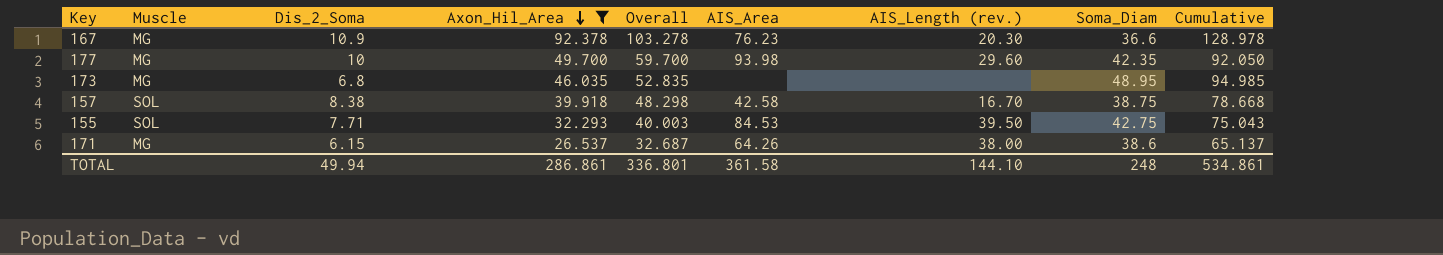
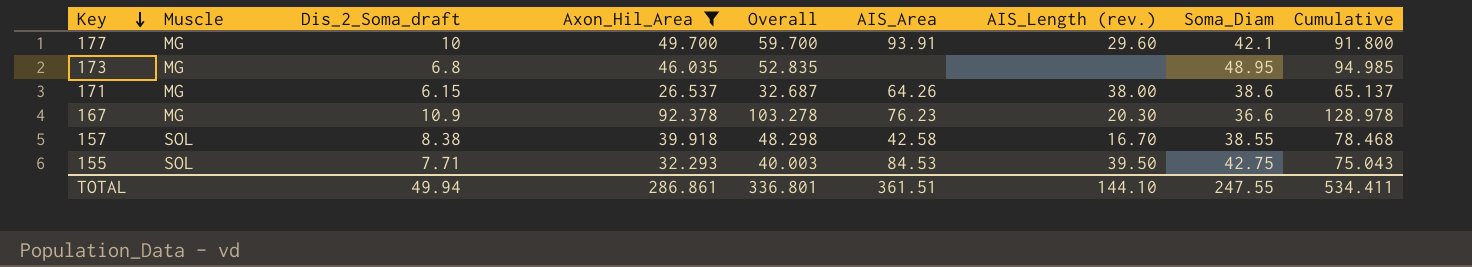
row order: Axon_Hil_Area descending -> Key descending
column name: Dis_2_Soma -> Dis_2_Soma_draft
177 | AIS_Area: 93.98 -> 93.91
177 | Soma_Diam: 42.35 -> 42.1
177 | Cumulative: 92.050 -> 91.800
157 | Soma_Diam: 38.75 -> 38.55
157 | Cumulative: 78.668 -> 78.468
TOTAL | AIS_Area: 361.58 -> 361.51
TOTAL | Soma_Diam: 248 -> 247.55
TOTAL | Cumulative: 534.861 -> 534.411

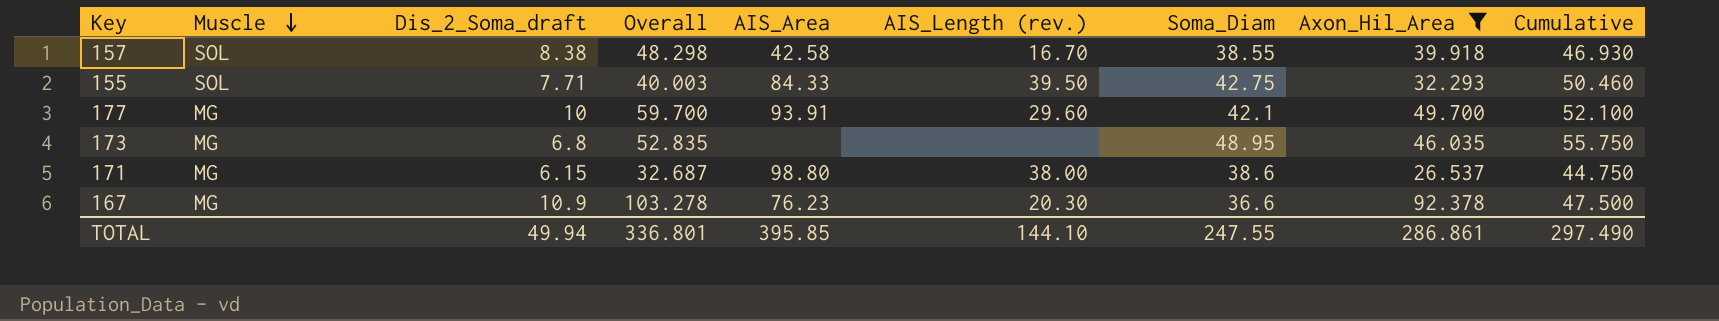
row order: Key descending -> Muscle descending
column Axon_Hil_Area | position: 4 -> 8
column Cumulative | formula: [Axon_Hil_Area] + [Soma_Diam] -> [Dis_2_Soma_draft] + [Soma_Diam]
155 | AIS_Area: 84.53 -> 84.33
171 | AIS_Area: 64.26 -> 98.80
TOTAL | AIS_Area: 361.51 -> 395.85
TOTAL | Cumulative: 534.411 -> 297.490

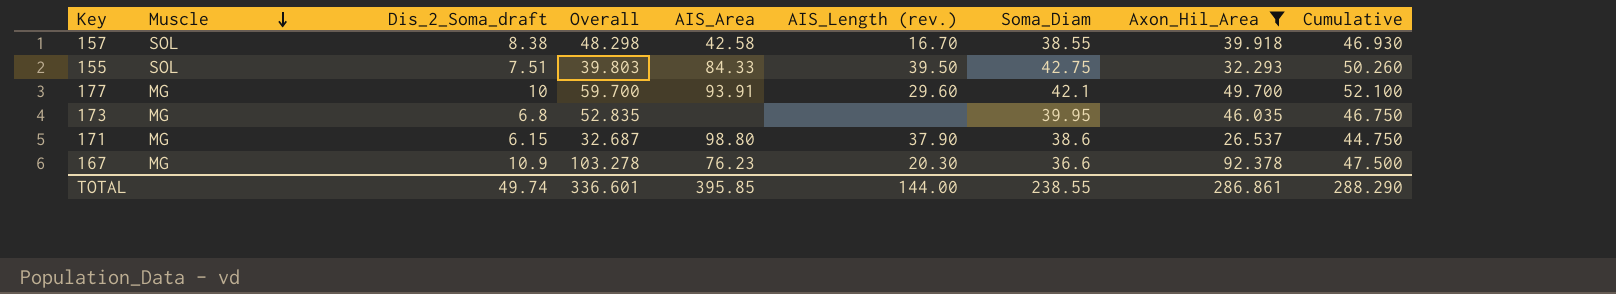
155 | Dis_2_Soma_draft: 7.71 -> 7.51
155 | Overall: 40.003 -> 39.803
155 | Cumulative: 50.460 -> 50.260
173 | Soma_Diam: 48.95 -> 39.95
173 | Cumulative: 55.750 -> 46.750
171 | AIS_Length (rev.): 38.00 -> 37.90
TOTAL | Dis_2_Soma_draft: 49.94 -> 49.74
TOTAL | Overall: 336.801 -> 336.601
TOTAL | AIS_Length (rev.): 144.10 -> 144.00
TOTAL | Soma_Diam: 247.55 -> 238.55
TOTAL | Cumulative: 297.490 -> 288.290

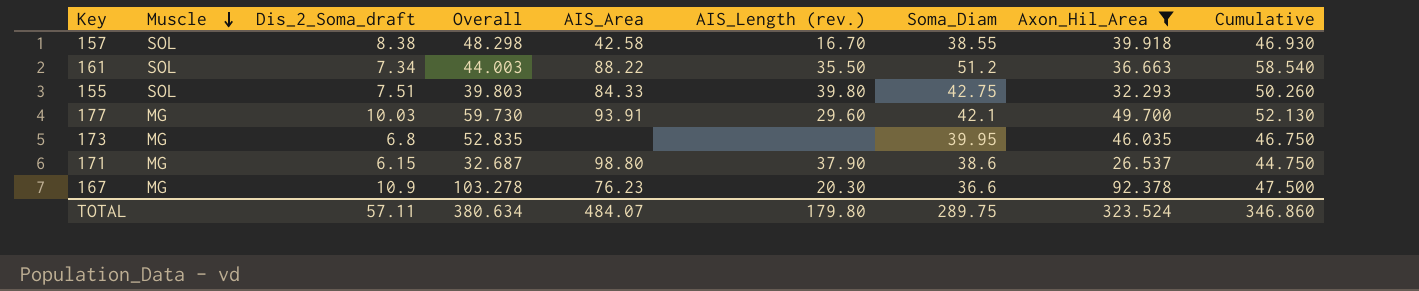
row 161: none -> SOL | 7.34 | 44.003 | 88.22 | 35.50 | 51.2 | 36.663 | 58.540
155 | AIS_Length (rev.): 39.50 -> 39.80
177 | Dis_2_Soma_draft: 10 -> 10.03
177 | Overall: 59.700 -> 59.730
177 | Cumulative: 52.100 -> 52.130
TOTAL | Dis_2_Soma_draft: 49.74 -> 57.11
TOTAL | Overall: 336.601 -> 380.634
TOTAL | AIS_Area: 395.85 -> 484.07
TOTAL | AIS_Length (rev.): 144.00 -> 179.80
TOTAL | Soma_Diam: 238.55 -> 289.75
TOTAL | Axon_Hil_Area: 286.861 -> 323.524
TOTAL | Cumulative: 288.290 -> 346.860

